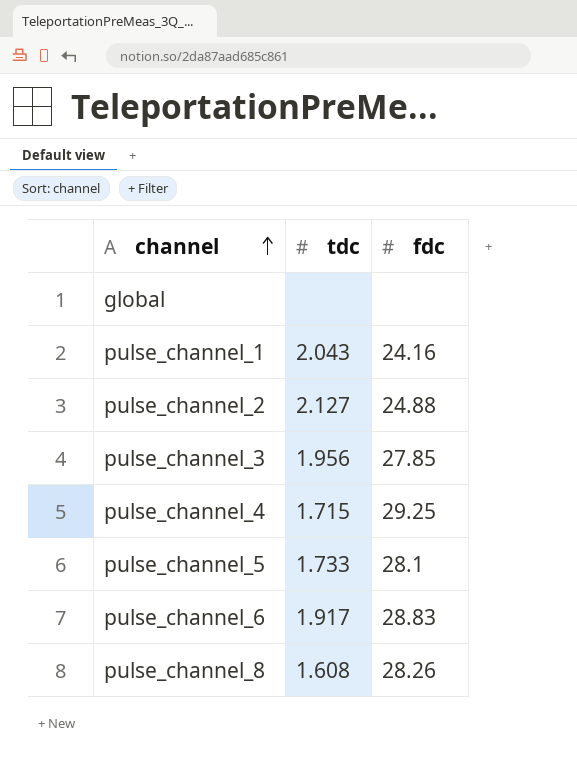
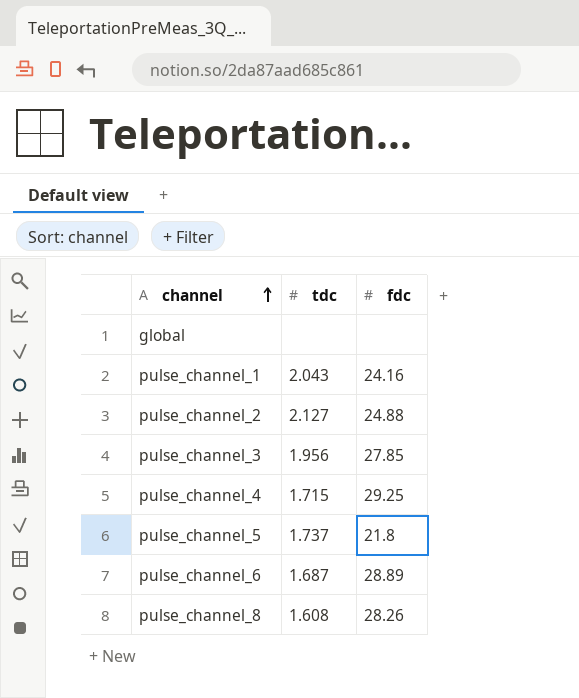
pulse_channel_5 | tdc: 1.733 -> 1.737
pulse_channel_5 | fdc: 28.1 -> 21.8
pulse_channel_6 | tdc: 1.917 -> 1.687
pulse_channel_6 | fdc: 28.83 -> 28.89

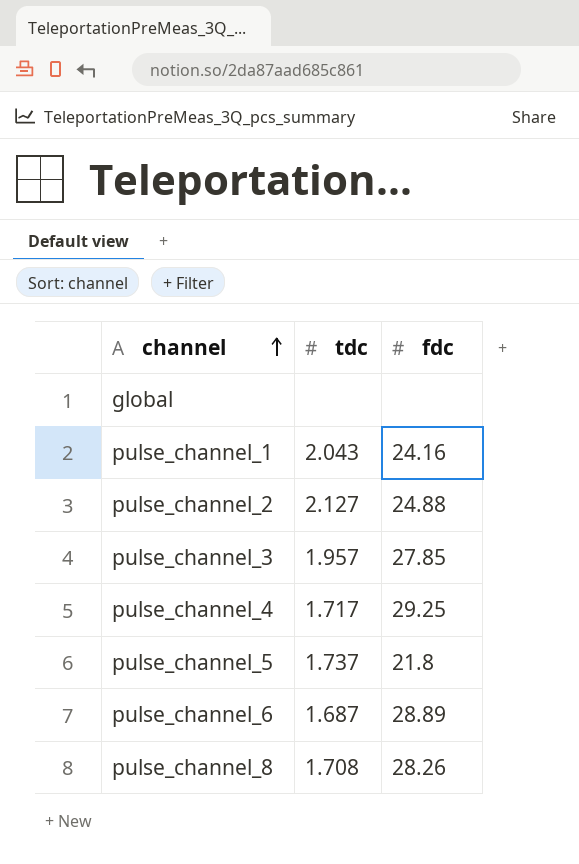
pulse_channel_3 | tdc: 1.956 -> 1.957
pulse_channel_4 | tdc: 1.715 -> 1.717
pulse_channel_8 | tdc: 1.608 -> 1.708

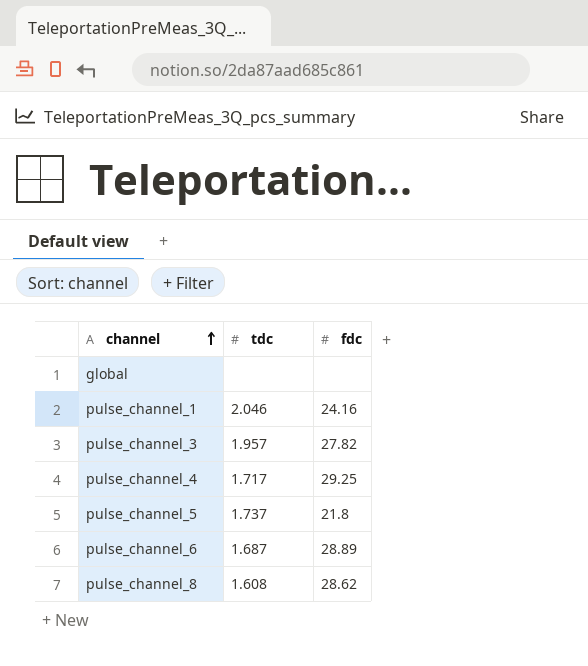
row pulse_channel_2: 2.127 | 24.88 -> none
pulse_channel_1 | tdc: 2.043 -> 2.046
pulse_channel_3 | fdc: 27.85 -> 27.82
pulse_channel_8 | tdc: 1.708 -> 1.608
pulse_channel_8 | fdc: 28.26 -> 28.62

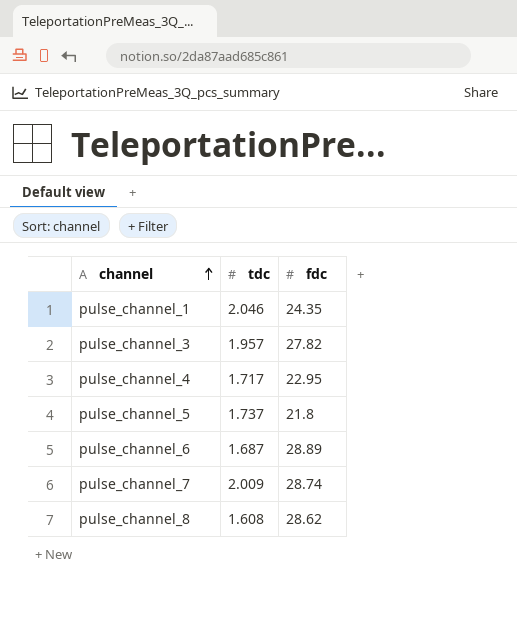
row global: none | none -> none
pulse_channel_1 | fdc: 24.16 -> 24.35
pulse_channel_4 | fdc: 29.25 -> 22.95
row pulse_channel_7: none -> 2.009 | 28.74

